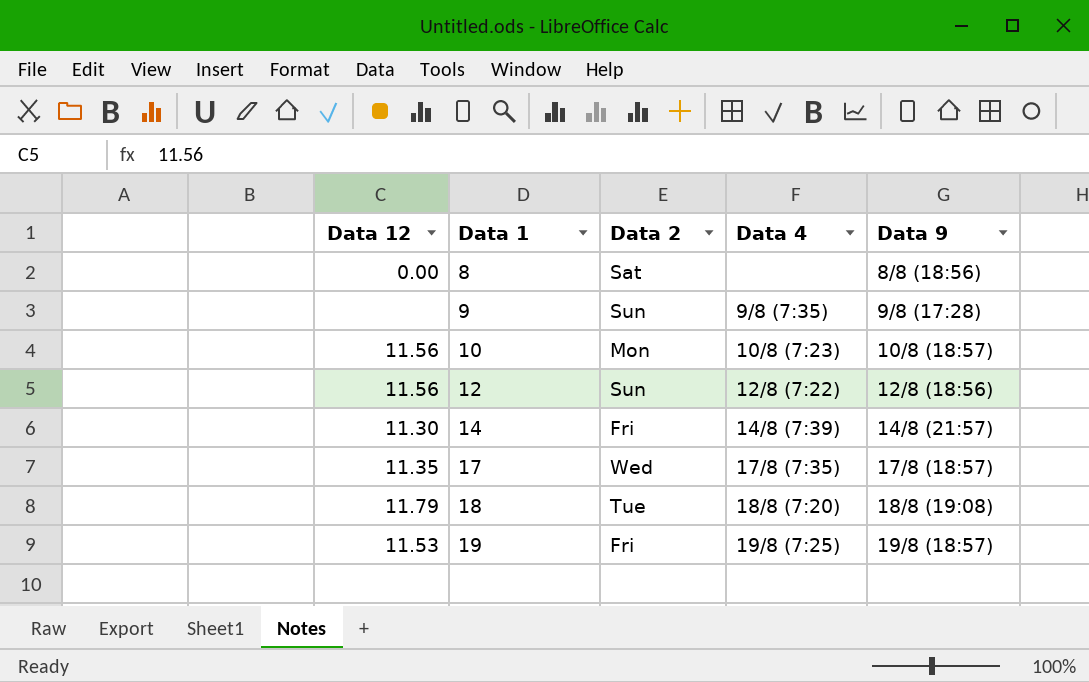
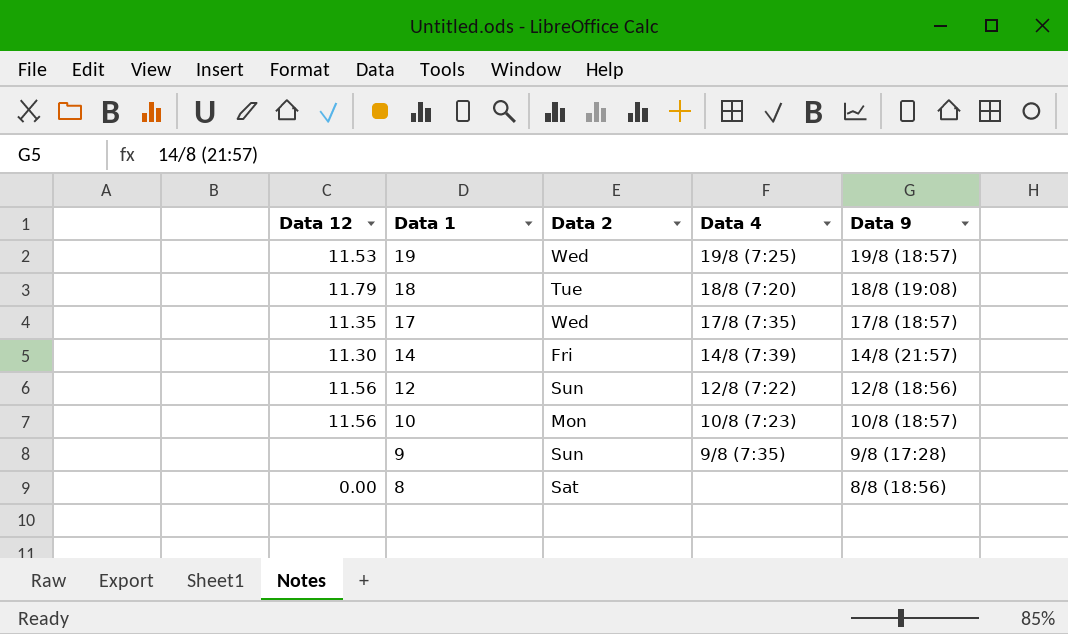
row order: Data 1 ascending -> Data 1 descending
19 | Data 2: Fri -> Wed

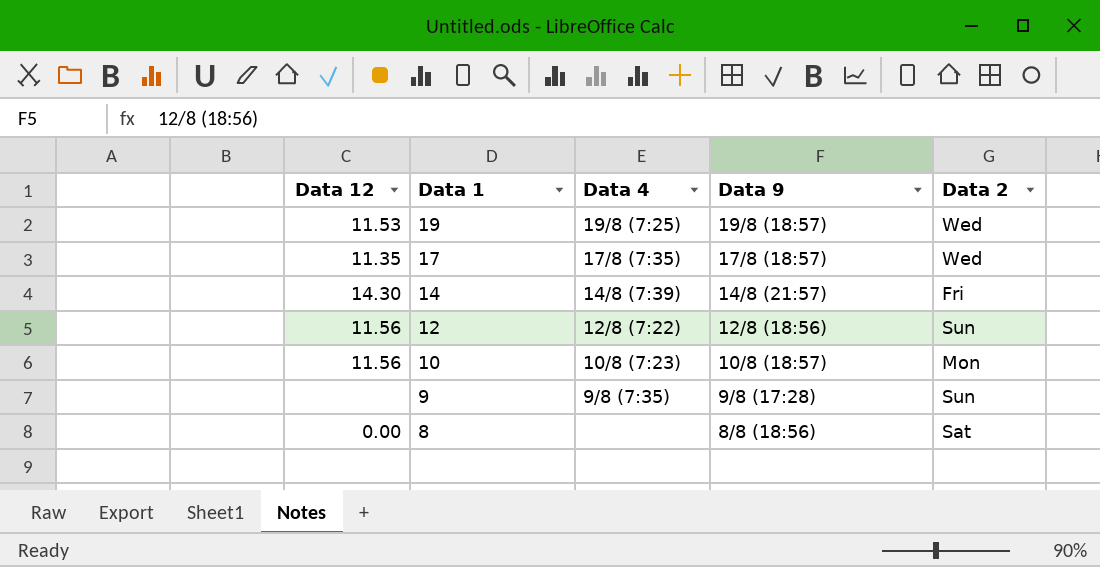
column Data 2 | position: 3 -> 5
row 18: 11.79 | Tue | 18/8 (7:20) | 18/8 (19:08) -> none
14 | Data 12: 11.30 -> 14.30

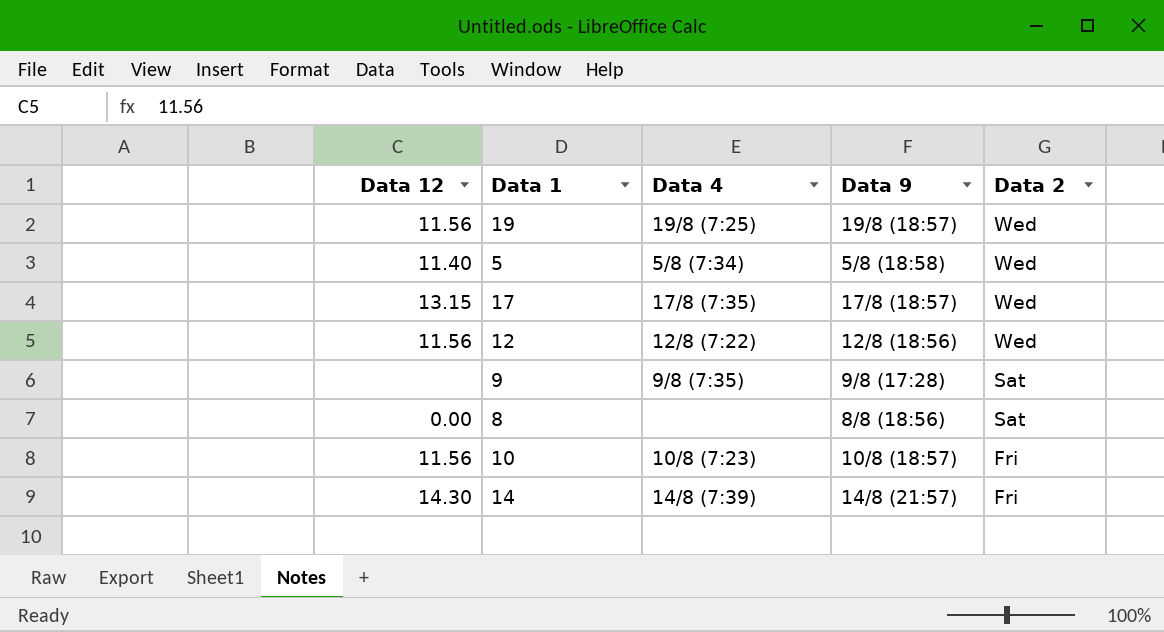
row order: Data 1 descending -> Data 2 descending
19 | Data 12: 11.53 -> 11.56
row 5: none -> 11.40 | 5/8 (7:34) | 5/8 (18:58) | Wed
17 | Data 12: 11.35 -> 13.15
12 | Data 2: Sun -> Wed
9 | Data 2: Sun -> Sat
10 | Data 2: Mon -> Fri

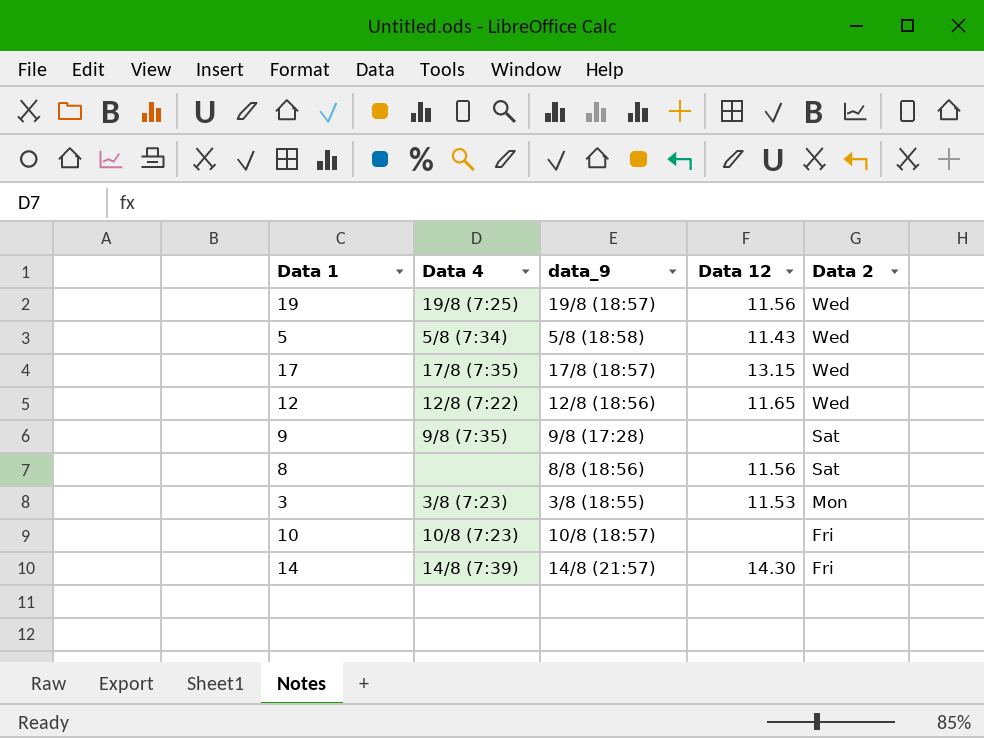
column name: Data 9 -> data_9
column Data 12 | position: 1 -> 4
5 | Data 12: 11.40 -> 11.43
12 | Data 12: 11.56 -> 11.65
8 | Data 12: 0.00 -> 11.56
row 3: none -> 3/8 (7:23) | 3/8 (18:55) | 11.53 | Mon
10 | Data 12: 11.56 -> none

